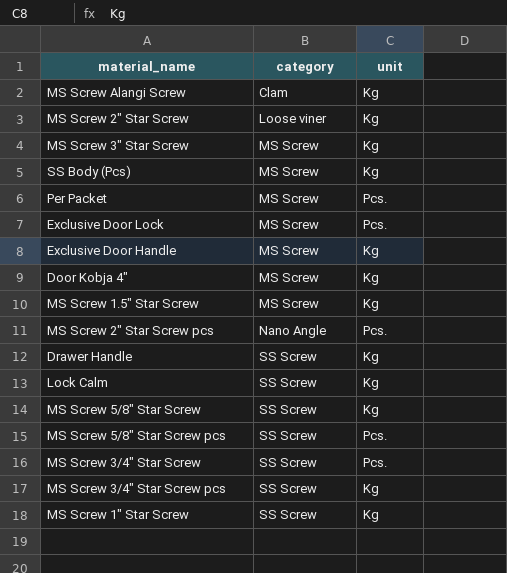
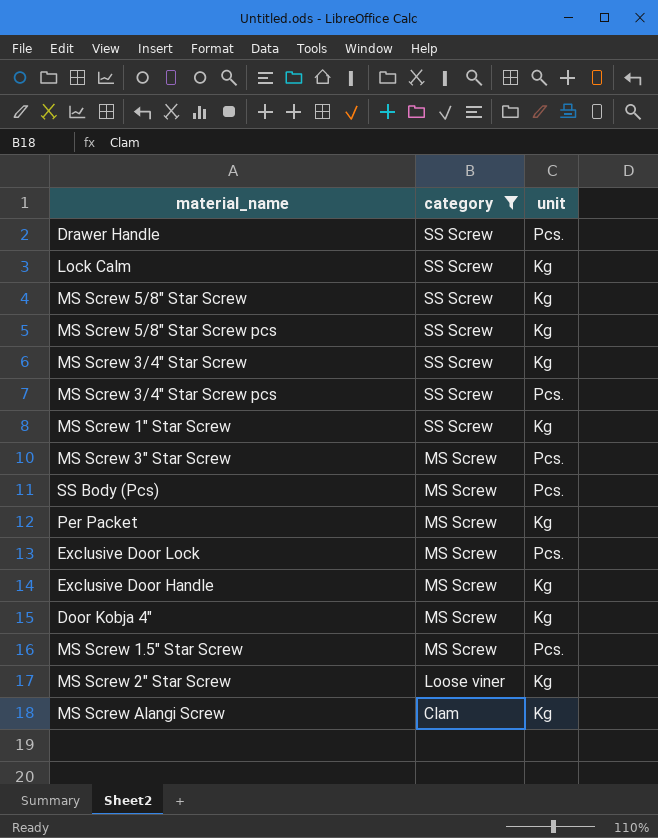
filter: none -> category != Nano Angle
row order: category ascending -> category descending
Drawer Handle | unit: Kg -> Pcs.
MS Screw 5/8" Star Screw pcs | unit: Pcs. -> Kg
MS Screw 3/4" Star Screw | unit: Pcs. -> Kg
MS Screw 3/4" Star Screw pcs | unit: Kg -> Pcs.
MS Screw 3" Star Screw | unit: Kg -> Pcs.
SS Body (Pcs) | unit: Kg -> Pcs.
Per Packet | unit: Pcs. -> Kg
MS Screw 1.5" Star Screw | unit: Kg -> Pcs.

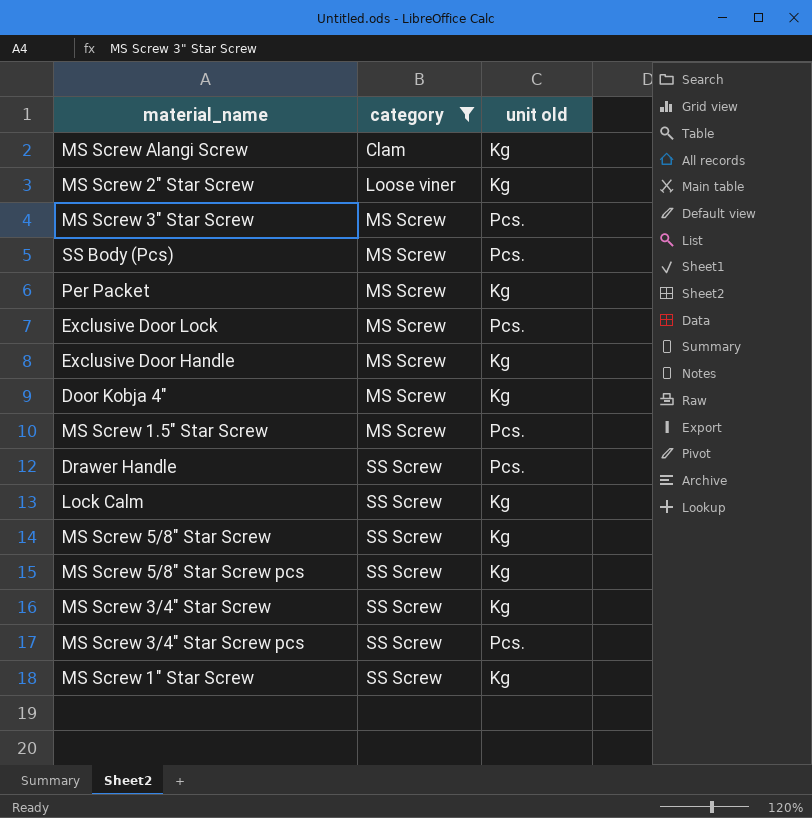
row order: category descending -> category ascending
column name: unit -> unit old

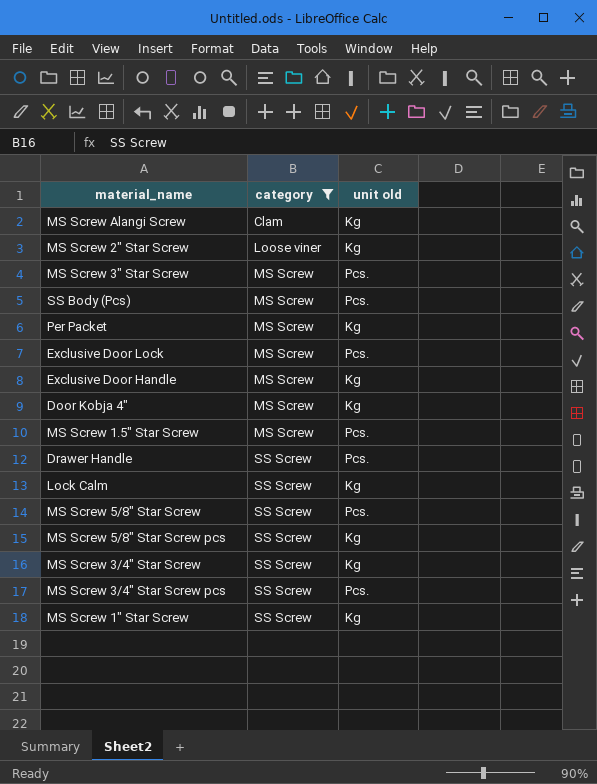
MS Screw 5/8" Star Screw | unit old: Kg -> Pcs.

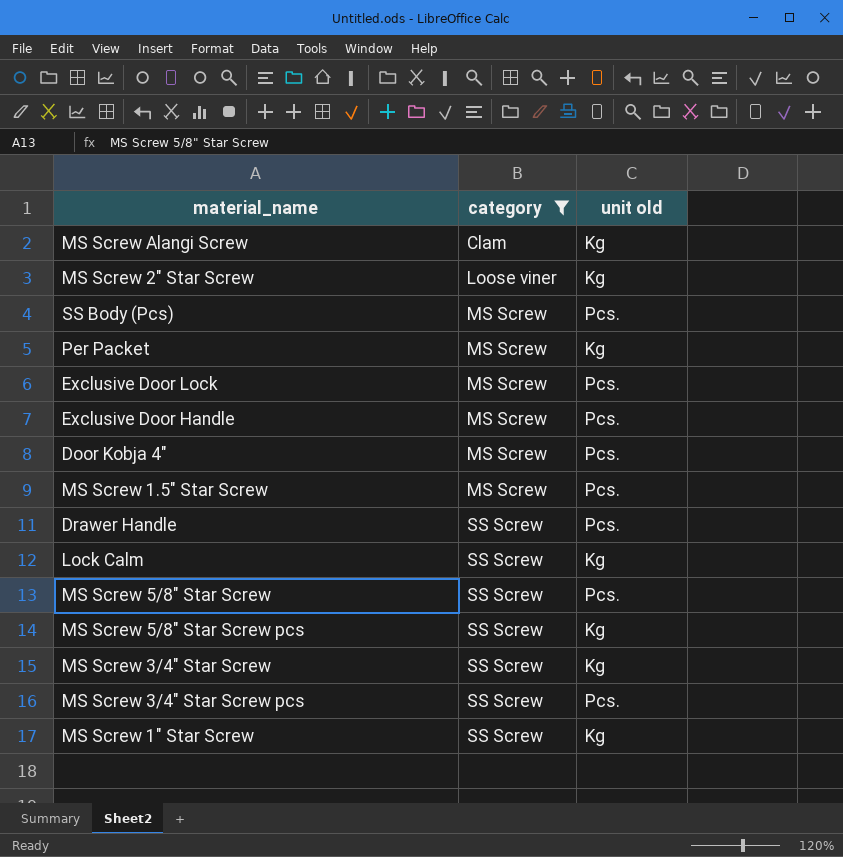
row MS Screw 3" Star Screw: MS Screw | Pcs. -> none
Exclusive Door Handle | unit old: Kg -> Pcs.
Door Kobja 4" | unit old: Kg -> Pcs.

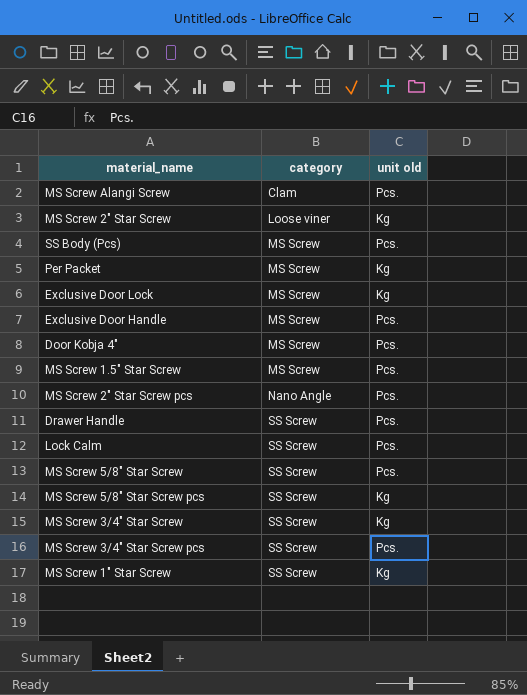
filter: category != Nano Angle -> none
MS Screw Alangi Screw | unit old: Kg -> Pcs.
Exclusive Door Lock | unit old: Pcs. -> Kg
Lock Calm | unit old: Kg -> Pcs.

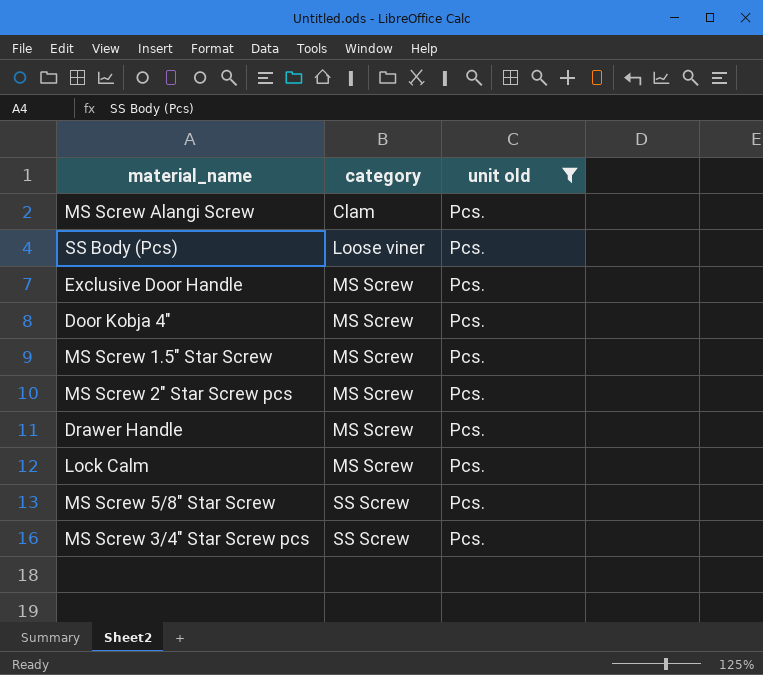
filter: none -> unit old = Pcs.
SS Body (Pcs) | category: MS Screw -> Loose viner
MS Screw 2" Star Screw pcs | category: Nano Angle -> MS Screw
Drawer Handle | category: SS Screw -> MS Screw
Lock Calm | category: SS Screw -> MS Screw

